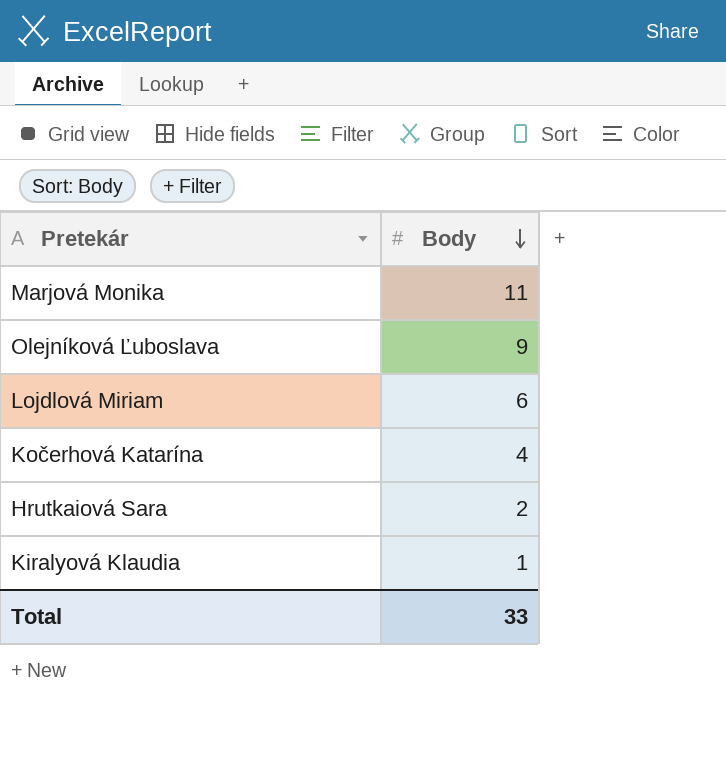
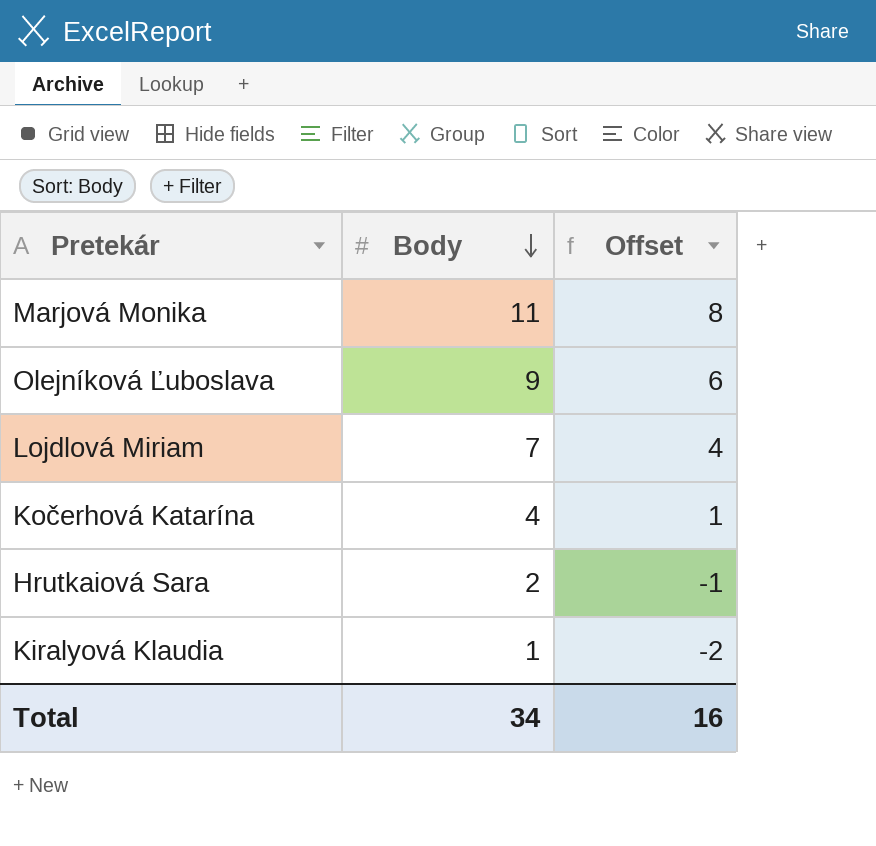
column Offset | formula: none -> [Body] - 3
Lojdlová Miriam | Body: 6 -> 7
Total | Body: 33 -> 34

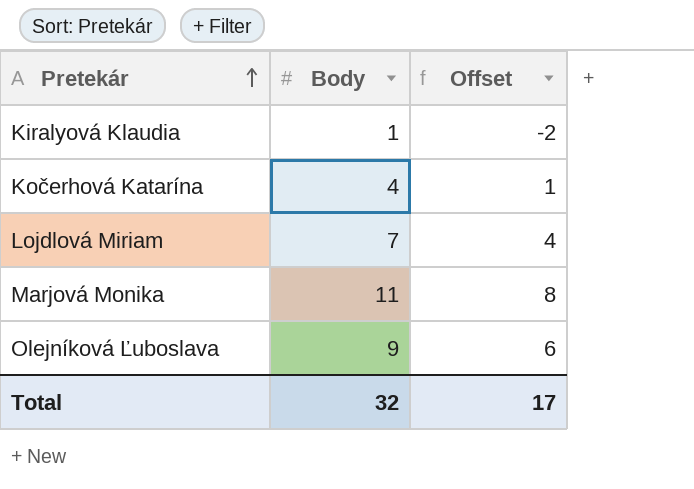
row order: Body descending -> Pretekár ascending
row Hrutkaiová Sara: 2 | -1 -> none
Total | Body: 34 -> 32
Total | Offset: 16 -> 17

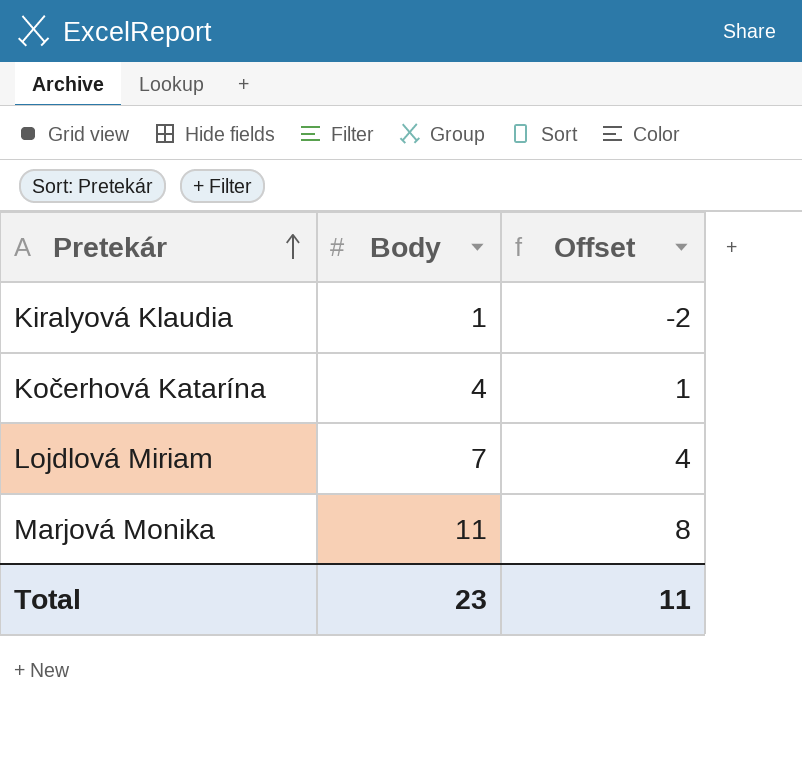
row Olejníková Ľuboslava: 9 | 6 -> none
Total | Body: 32 -> 23
Total | Offset: 17 -> 11

